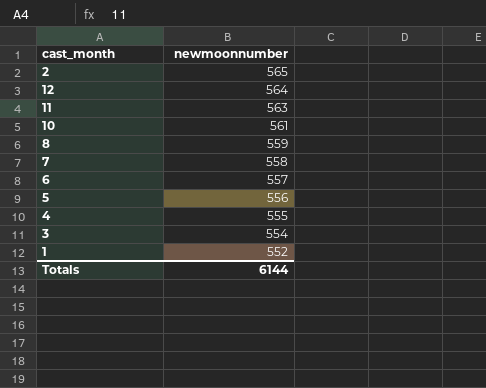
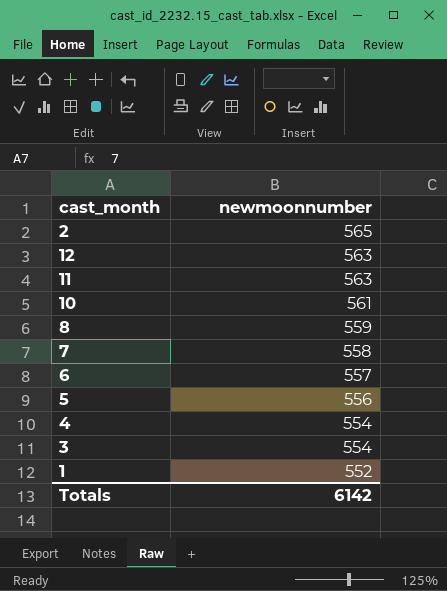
12 | newmoonnumber: 564 -> 563
4 | newmoonnumber: 555 -> 554
Totals | newmoonnumber: 6144 -> 6142

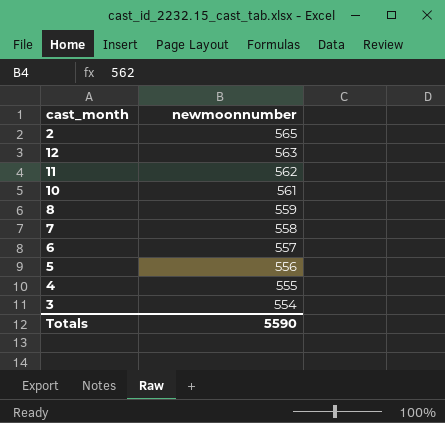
row 1: 552 -> none
11 | newmoonnumber: 563 -> 562
4 | newmoonnumber: 554 -> 555
Totals | newmoonnumber: 6142 -> 5590

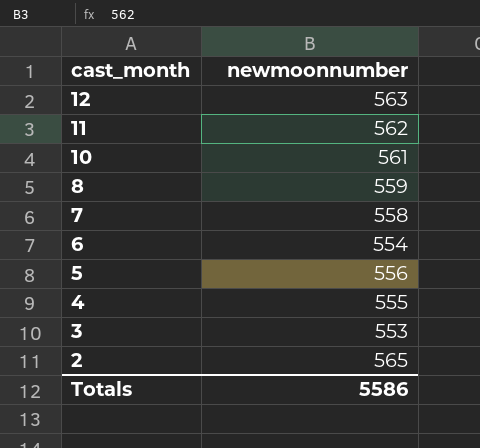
row order: newmoonnumber descending -> cast_month descending
6 | newmoonnumber: 557 -> 554
3 | newmoonnumber: 554 -> 553
Totals | newmoonnumber: 5590 -> 5586

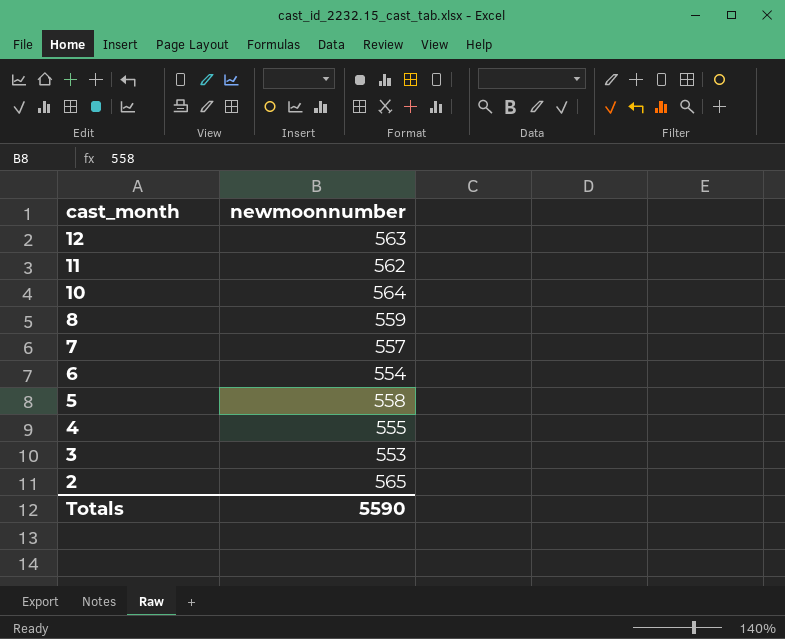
10 | newmoonnumber: 561 -> 564
7 | newmoonnumber: 558 -> 557
5 | newmoonnumber: 556 -> 558
Totals | newmoonnumber: 5586 -> 5590

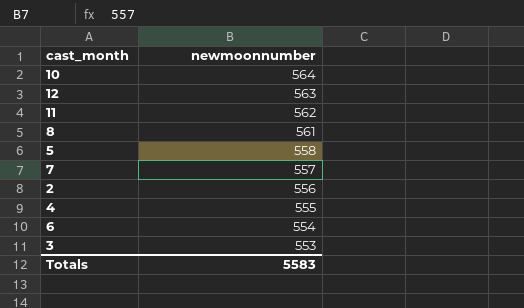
row order: cast_month descending -> newmoonnumber descending
8 | newmoonnumber: 559 -> 561
2 | newmoonnumber: 565 -> 556
Totals | newmoonnumber: 5590 -> 5583

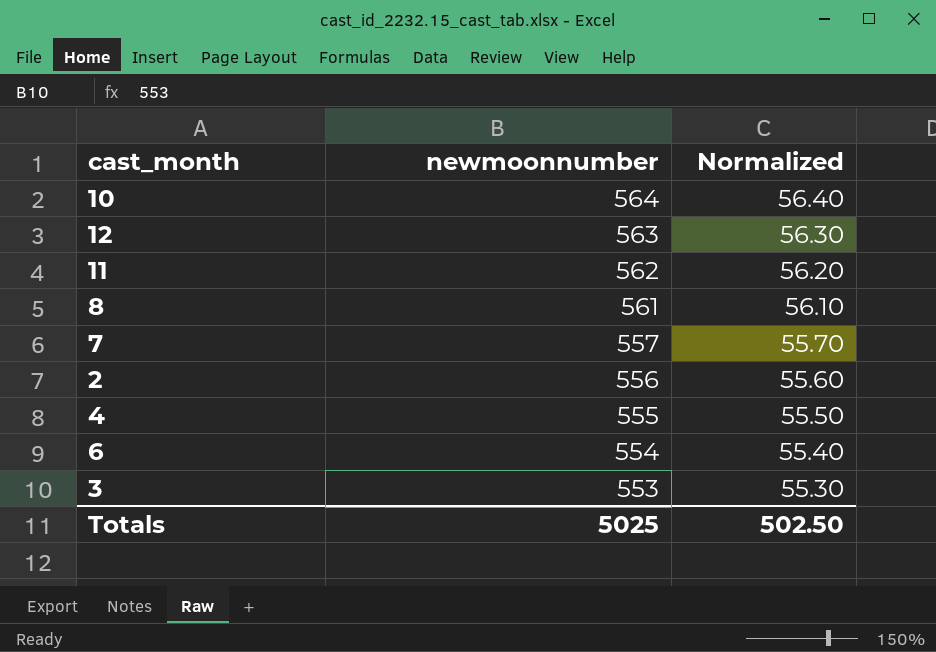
column Normalized | formula: none -> [newmoonnumber] * 0.1
row 5: 558 -> none
Totals | newmoonnumber: 5583 -> 5025

